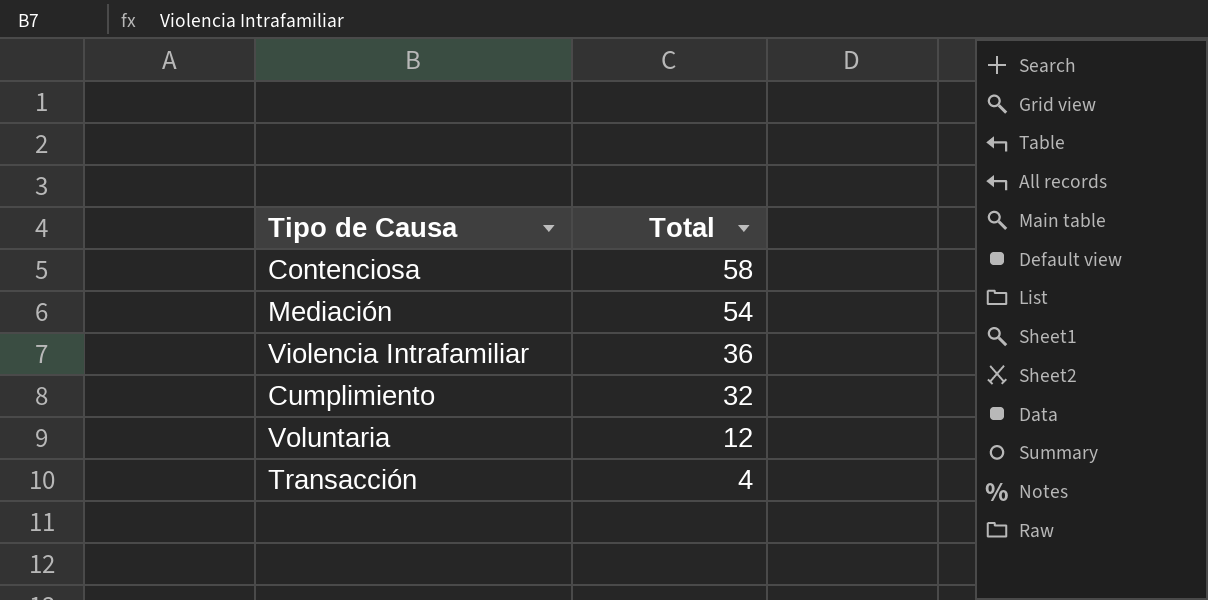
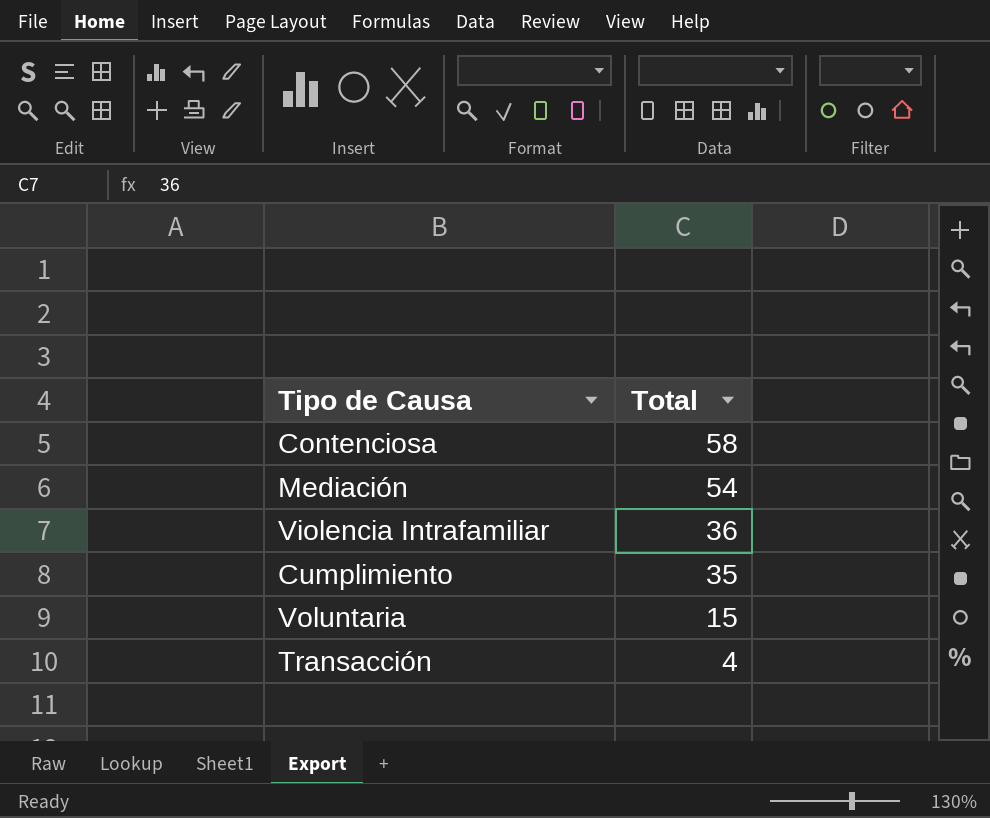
Cumplimiento | Total: 32 -> 35
Voluntaria | Total: 12 -> 15

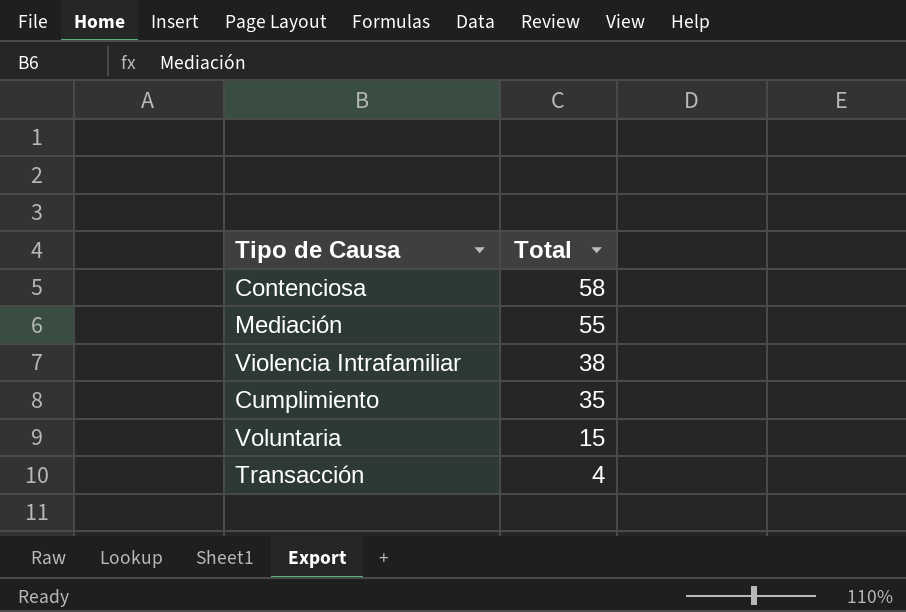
Mediación | Total: 54 -> 55
Violencia Intrafamiliar | Total: 36 -> 38

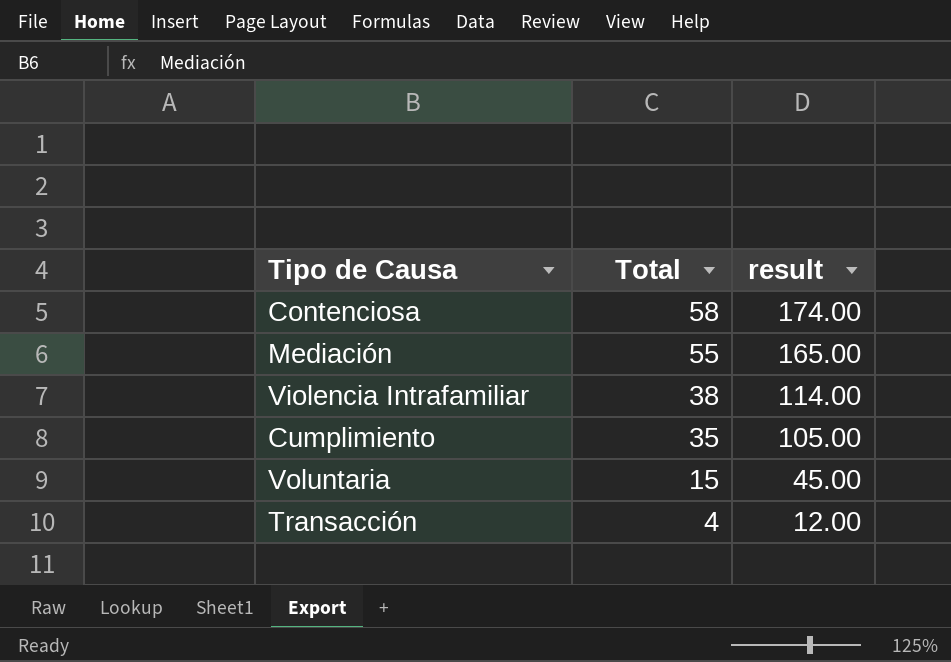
column result | formula: none -> [Total] * 3

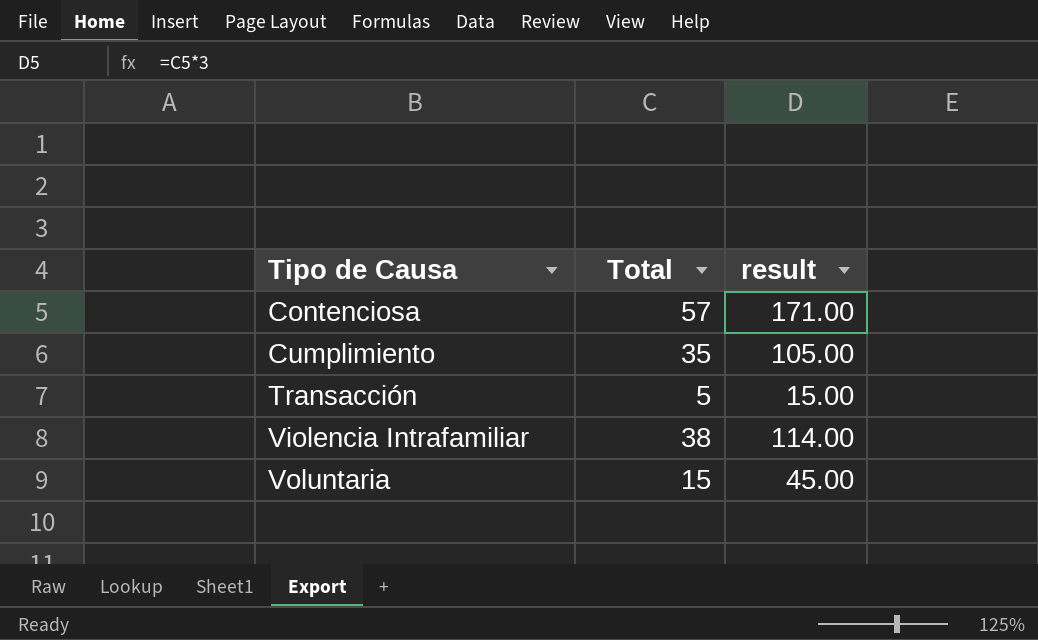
row order: Total descending -> Tipo de Causa ascending
row Mediación: 55 | 165.00 -> none
Contenciosa | Total: 58 -> 57
Contenciosa | result: 174.00 -> 171.00
Transacción | Total: 4 -> 5
Transacción | result: 12.00 -> 15.00

